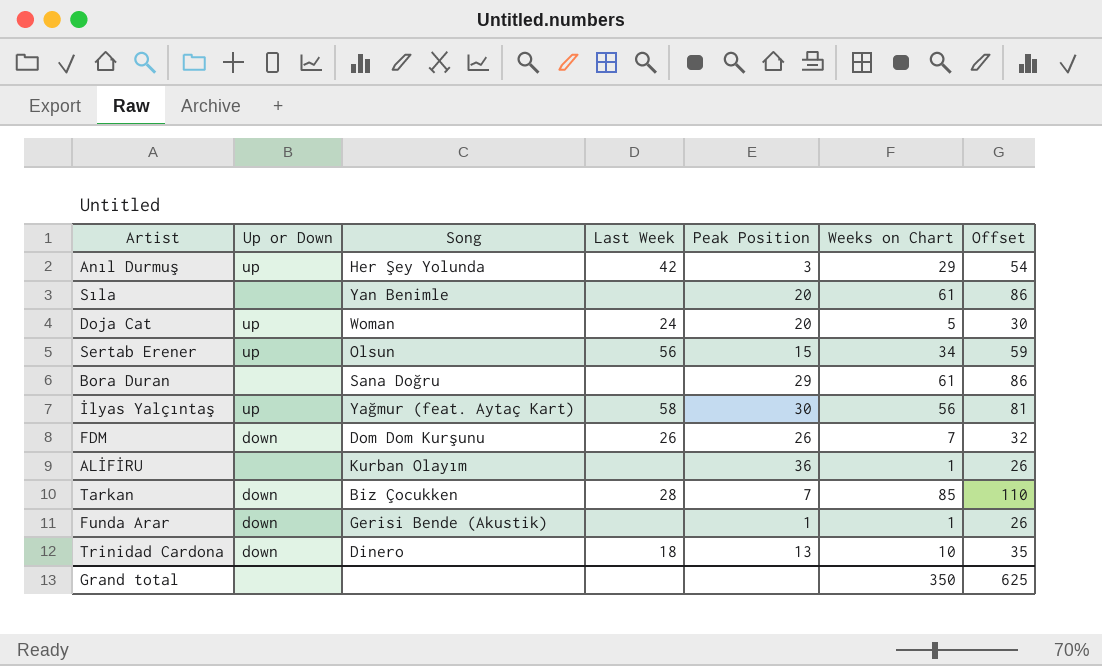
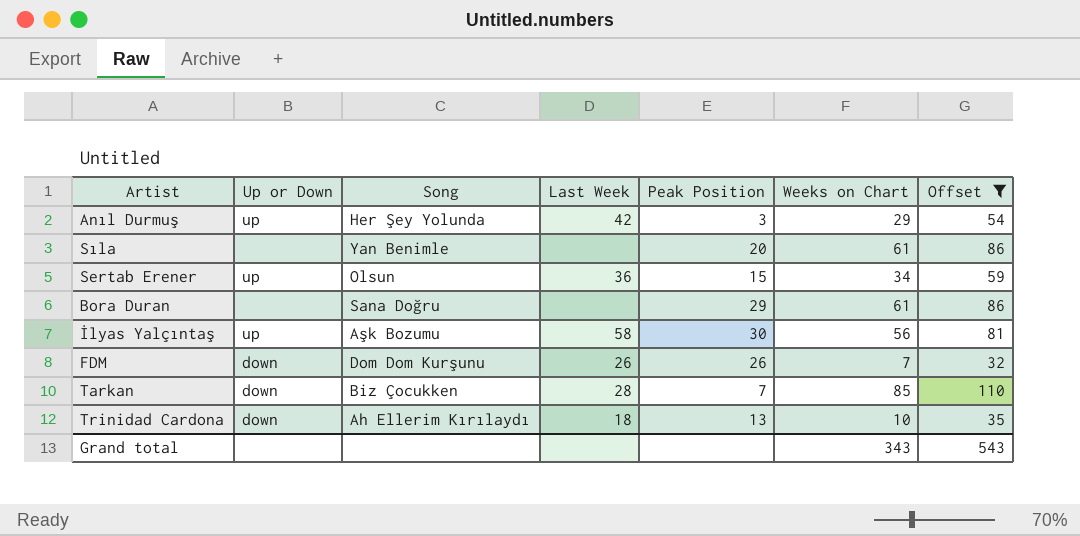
filter: none -> Offset >= 32
Sertab Erener | Last Week: 56 -> 36
İlyas Yalçıntaş | Song: Yağmur (feat. Aytaç Kart) -> Aşk Bozumu
Trinidad Cardona | Song: Dinero -> Ah Ellerim Kırılaydı
Grand total | Weeks on Chart: 350 -> 343
Grand total | Offset: 625 -> 543

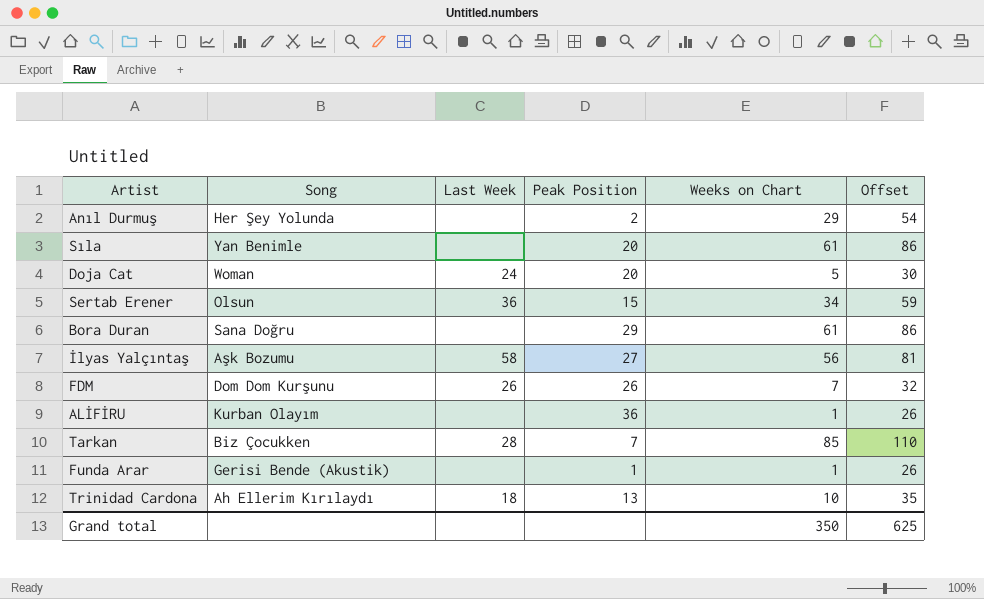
filter: Offset >= 32 -> none
column Up or Down | position: 2 -> none
Anıl Durmuş | Last Week: 42 -> none
Anıl Durmuş | Peak Position: 3 -> 2
İlyas Yalçıntaş | Peak Position: 30 -> 27
Grand total | Weeks on Chart: 343 -> 350
Grand total | Offset: 543 -> 625

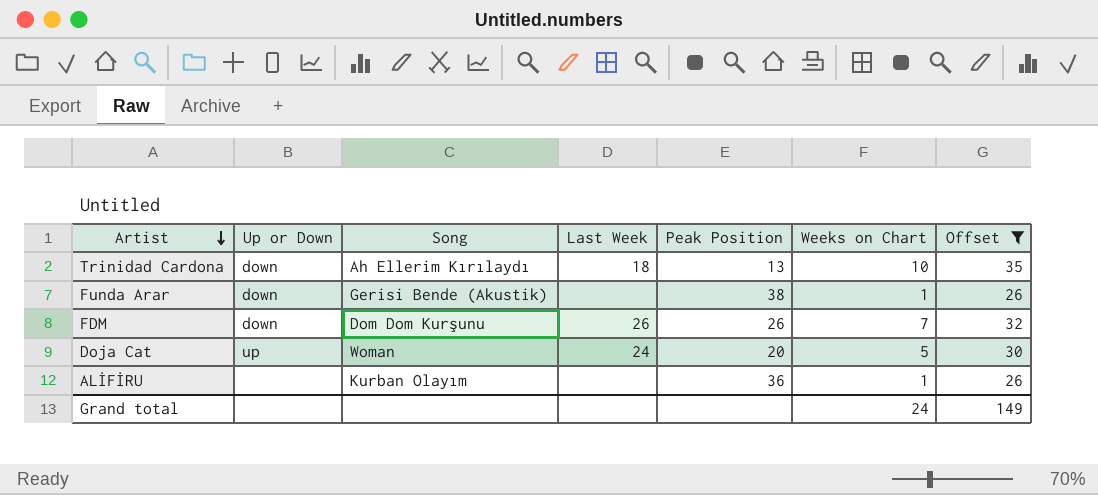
filter: none -> Offset <= 35
row order: none -> Artist descending
column Up or Down | position: none -> 2
Funda Arar | Peak Position: 1 -> 38
Grand total | Weeks on Chart: 350 -> 24
Grand total | Offset: 625 -> 149

